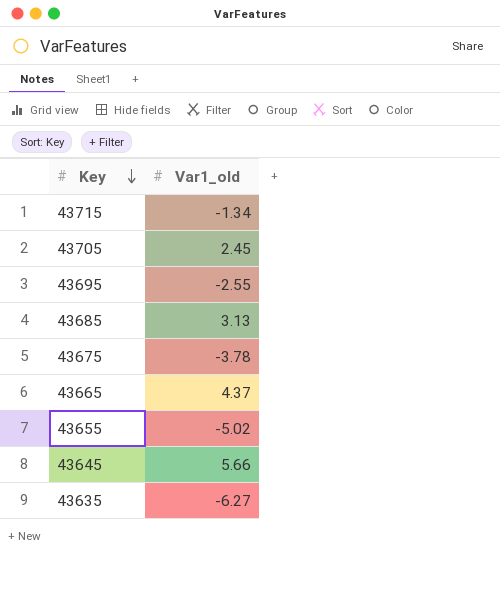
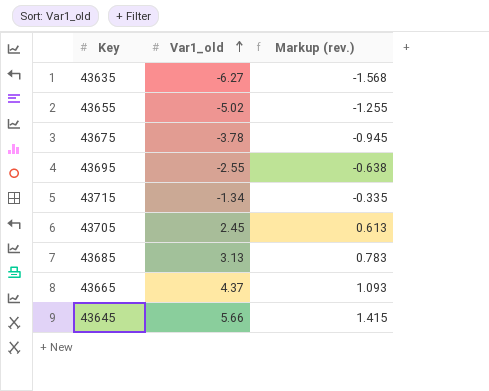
row order: Key descending -> Var1_old ascending
column Markup (rev.) | formula: none -> [Var1_old] * 0.25

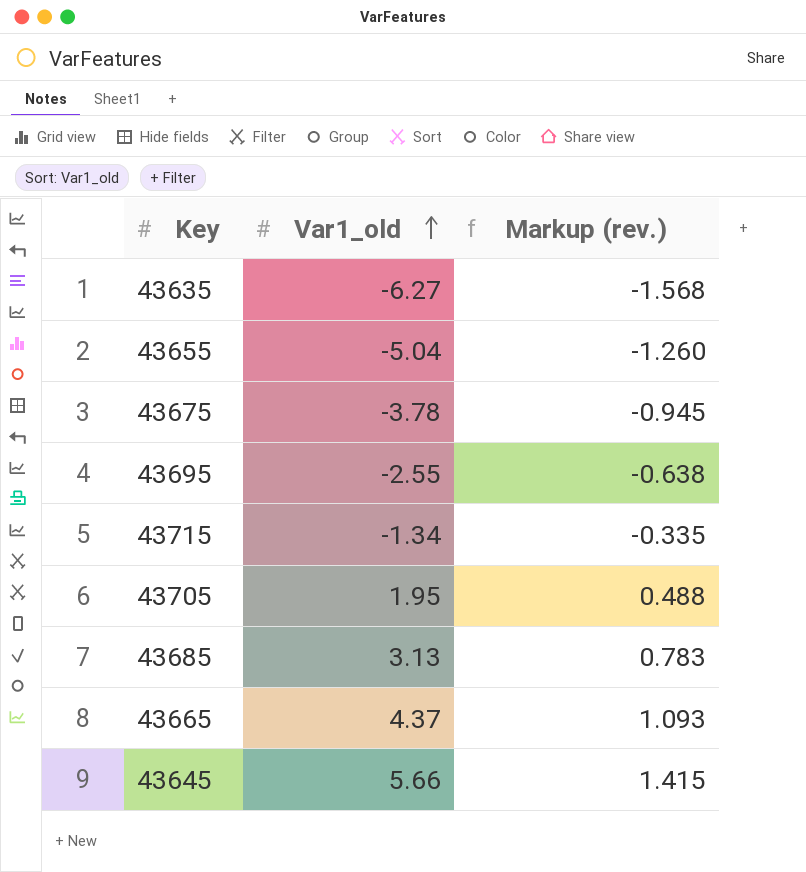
43655 | Var1_old: -5.02 -> -5.04
43655 | Markup (rev.): -1.255 -> -1.260
43705 | Var1_old: 2.45 -> 1.95
43705 | Markup (rev.): 0.613 -> 0.488

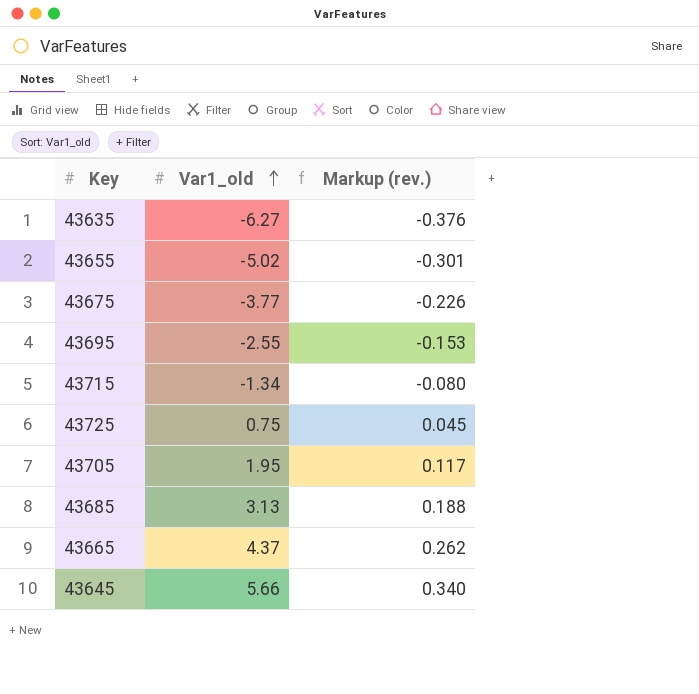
column Markup (rev.) | formula: [Var1_old] * 0.25 -> [Var1_old] * 0.06
43655 | Var1_old: -5.04 -> -5.02
43675 | Var1_old: -3.78 -> -3.77
row 43725: none -> 0.75 | 0.045

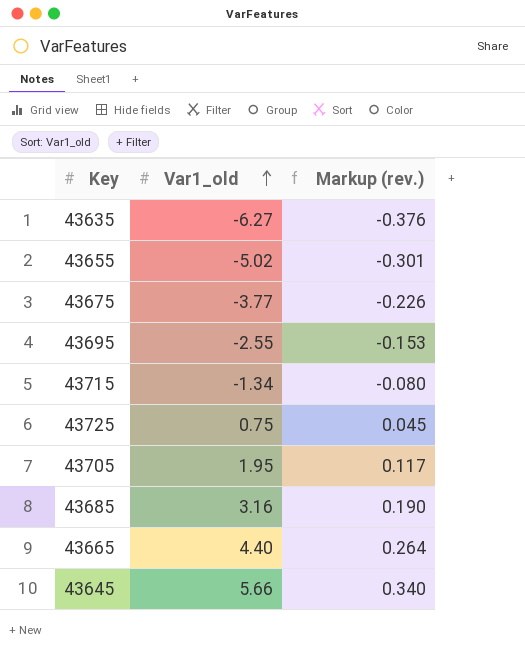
43685 | Var1_old: 3.13 -> 3.16
43685 | Markup (rev.): 0.188 -> 0.190
43665 | Var1_old: 4.37 -> 4.40
43665 | Markup (rev.): 0.262 -> 0.264

